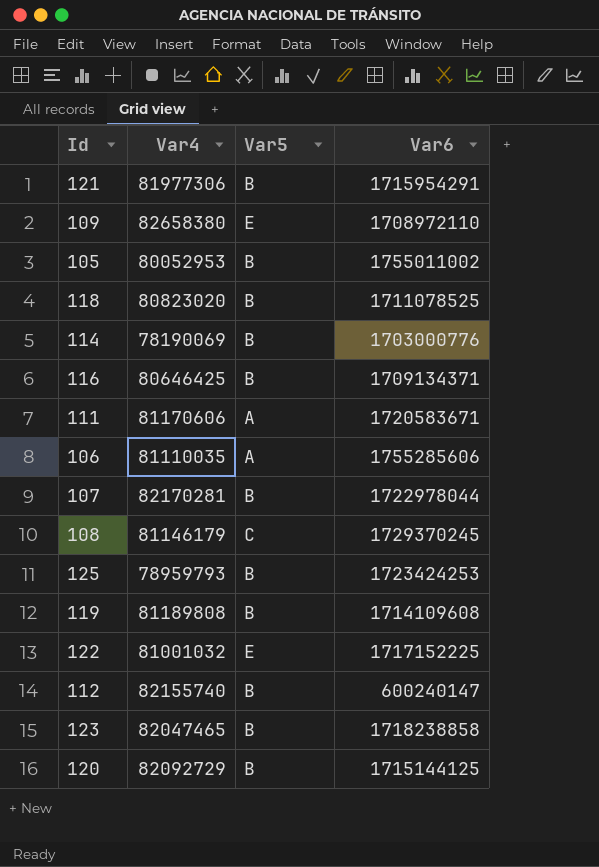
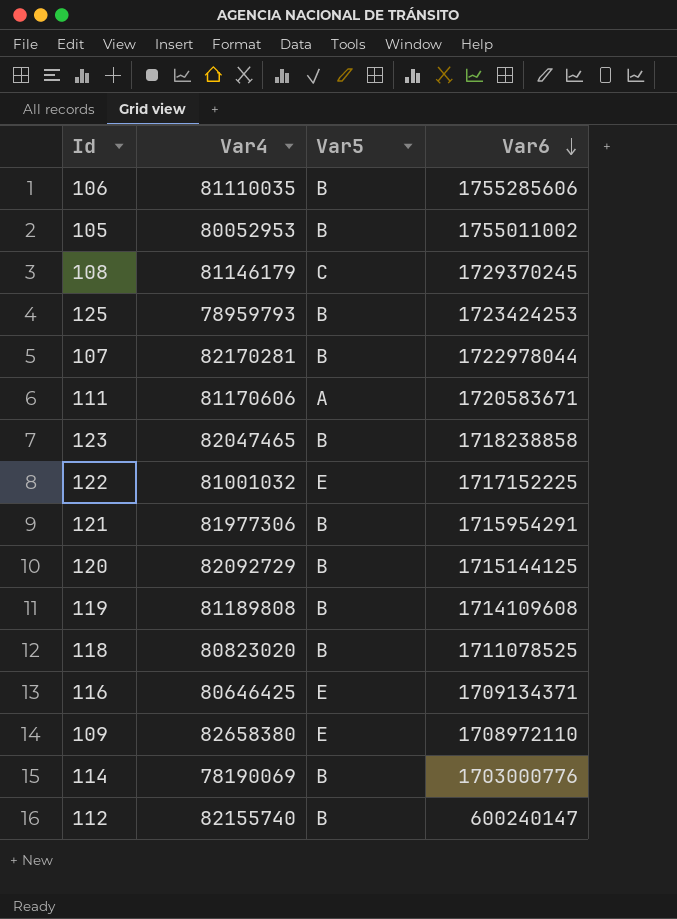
row order: none -> Var6 descending
106 | Var5: A -> B
116 | Var5: B -> E

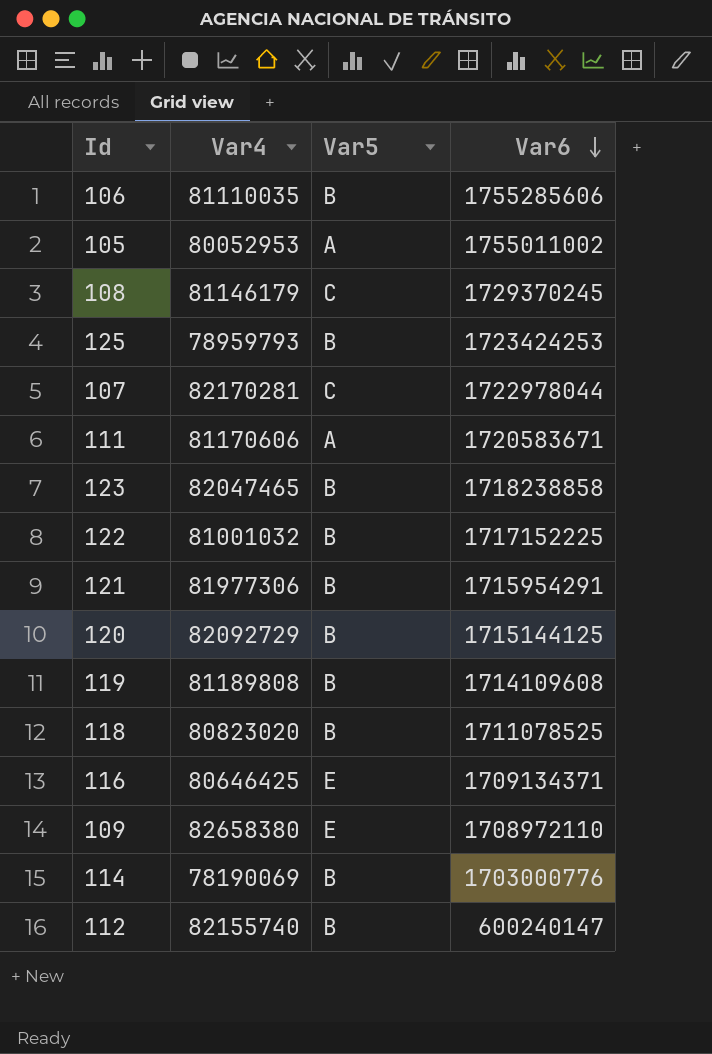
105 | Var5: B -> A
107 | Var5: B -> C
122 | Var5: E -> B

